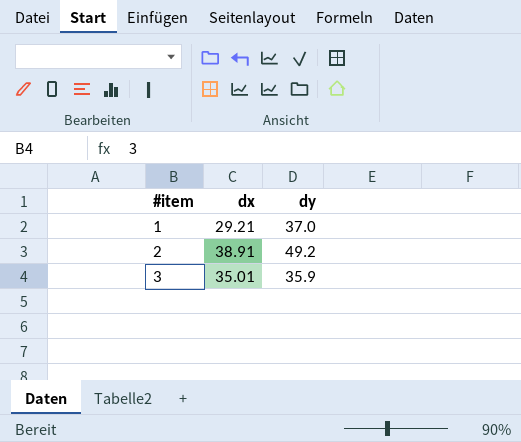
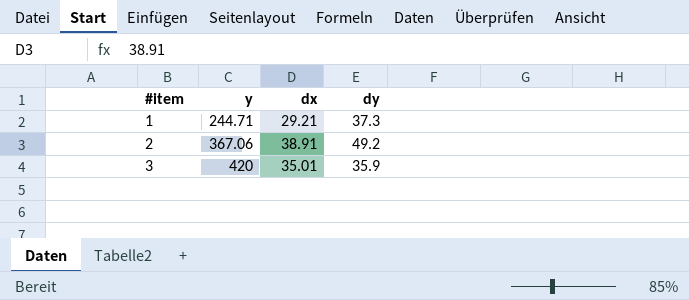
column y | position: none -> 2
1 | dy: 37.0 -> 37.3

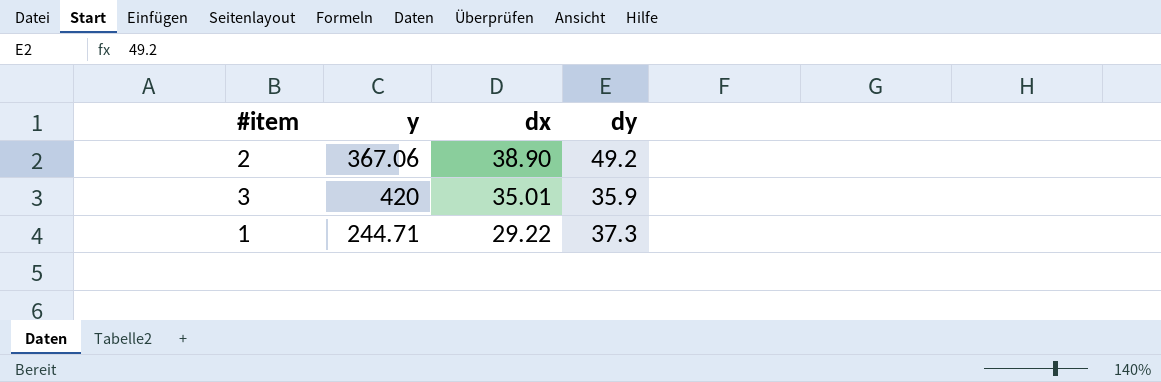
row order: #item ascending -> dx descending
2 | dx: 38.91 -> 38.90
1 | dx: 29.21 -> 29.22

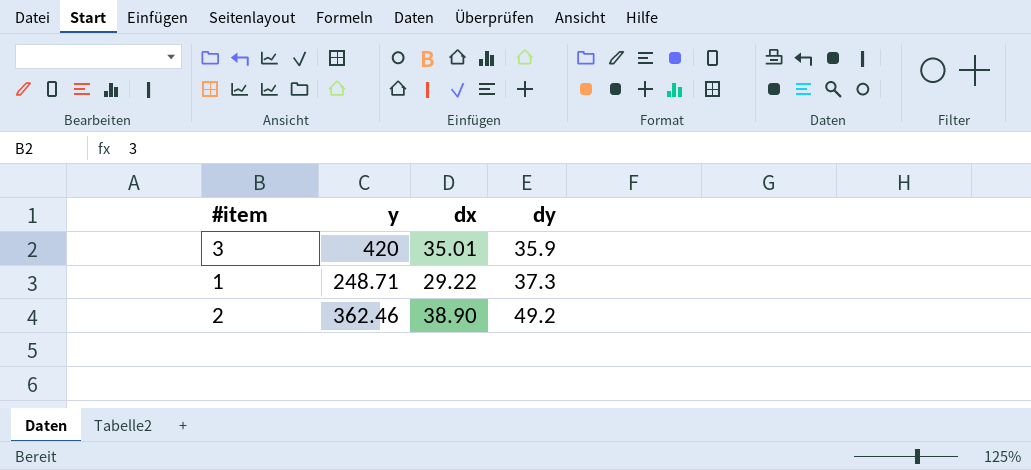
row order: dx descending -> dy ascending
1 | y: 244.71 -> 248.71
2 | y: 367.06 -> 362.46

